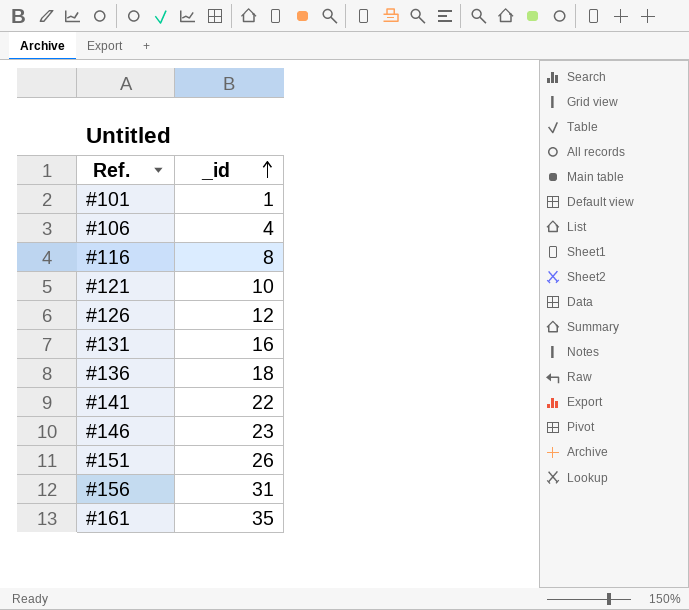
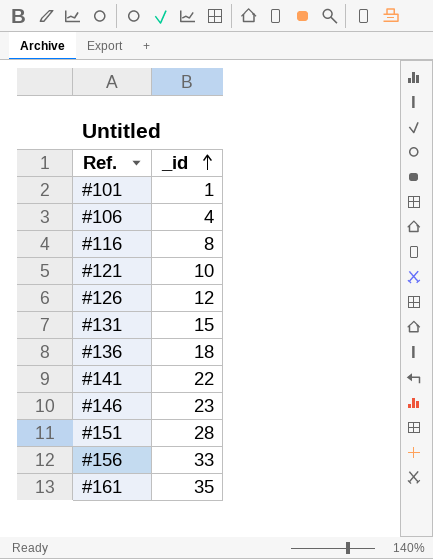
#131 | _id: 16 -> 15
#151 | _id: 26 -> 28
#156 | _id: 31 -> 33

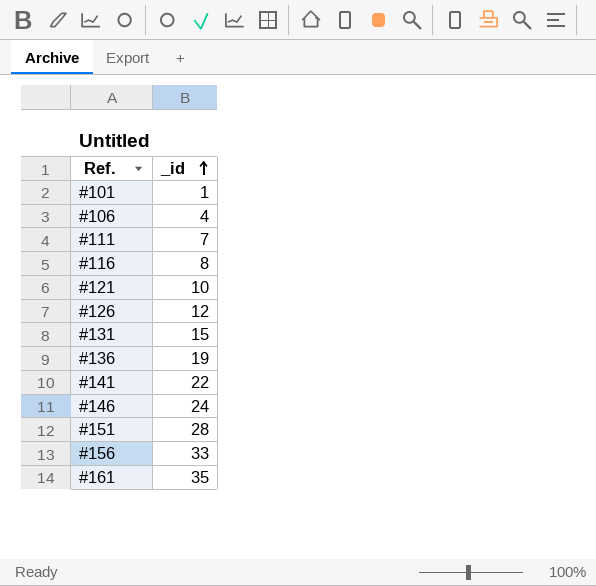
row #111: none -> 7
#136 | _id: 18 -> 19
#146 | _id: 23 -> 24

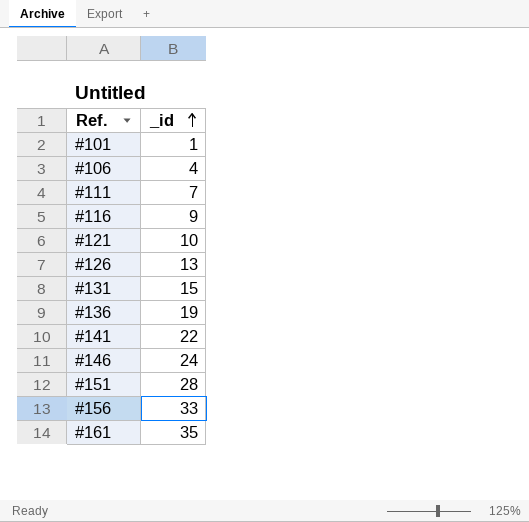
#116 | _id: 8 -> 9
#126 | _id: 12 -> 13

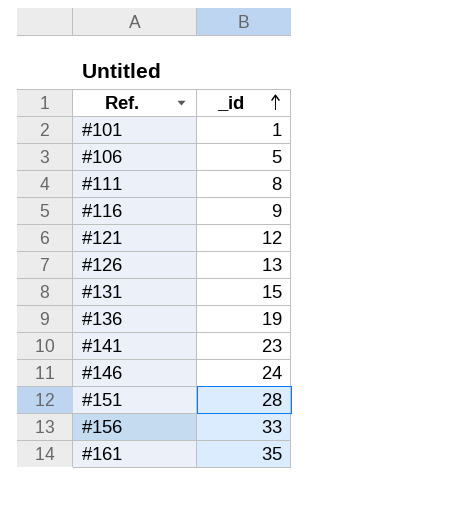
#106 | _id: 4 -> 5
#111 | _id: 7 -> 8
#121 | _id: 10 -> 12
#141 | _id: 22 -> 23

